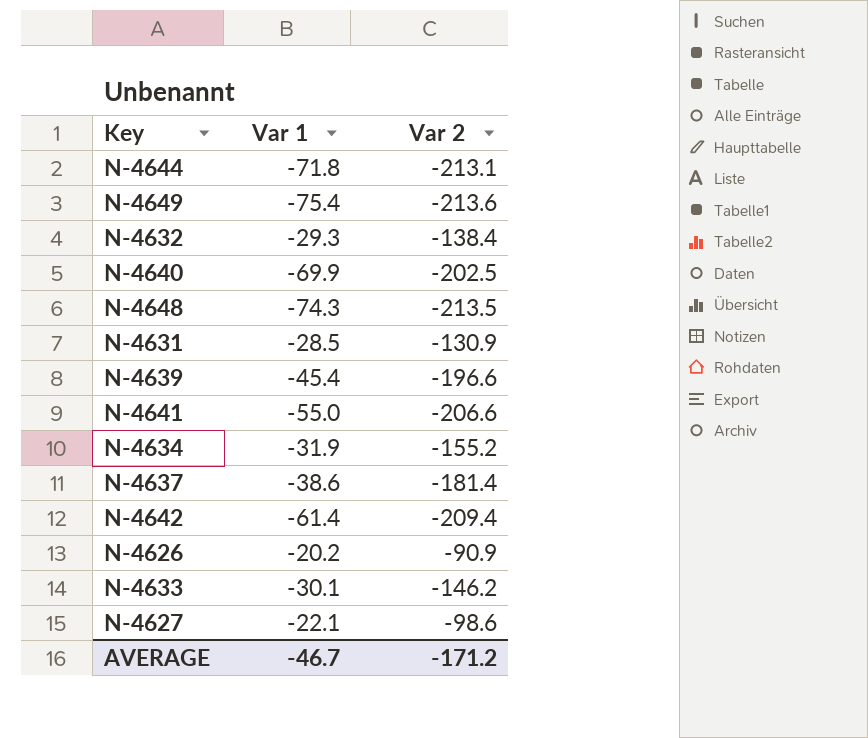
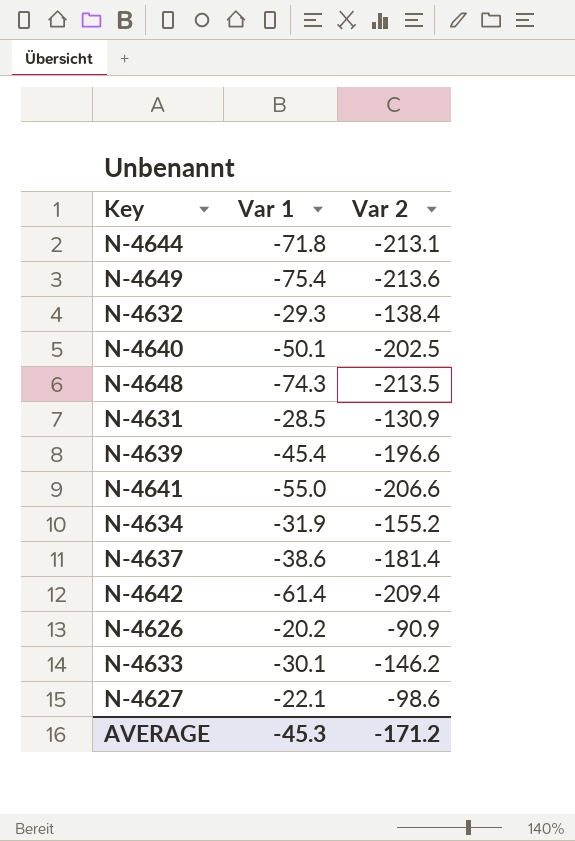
N-4640 | Var 1: -69.9 -> -50.1
AVERAGE | Var 1: -46.7 -> -45.3

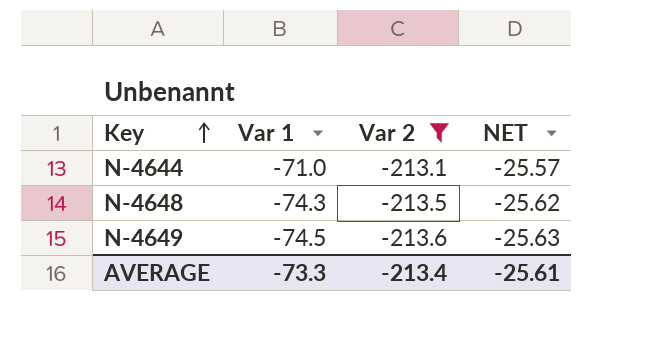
filter: none -> Var 2 <= -213.1
row order: none -> Key ascending
column NET | formula: none -> [Var 2] * 0.12
N-4644 | Var 1: -71.8 -> -71.0
N-4649 | Var 1: -75.4 -> -74.5
AVERAGE | Var 1: -45.3 -> -73.3
AVERAGE | Var 2: -171.2 -> -213.4

